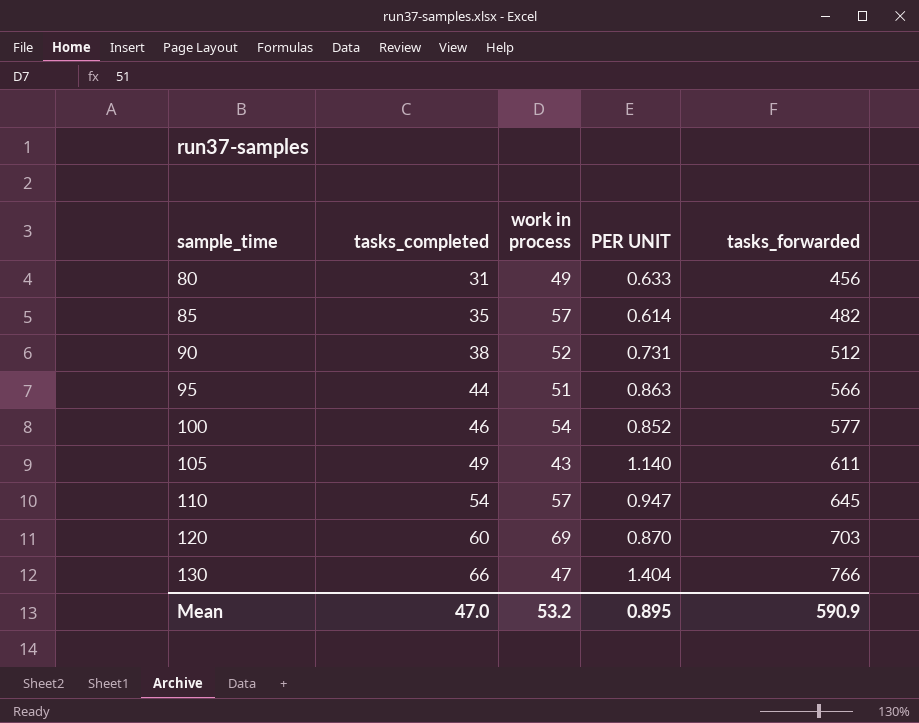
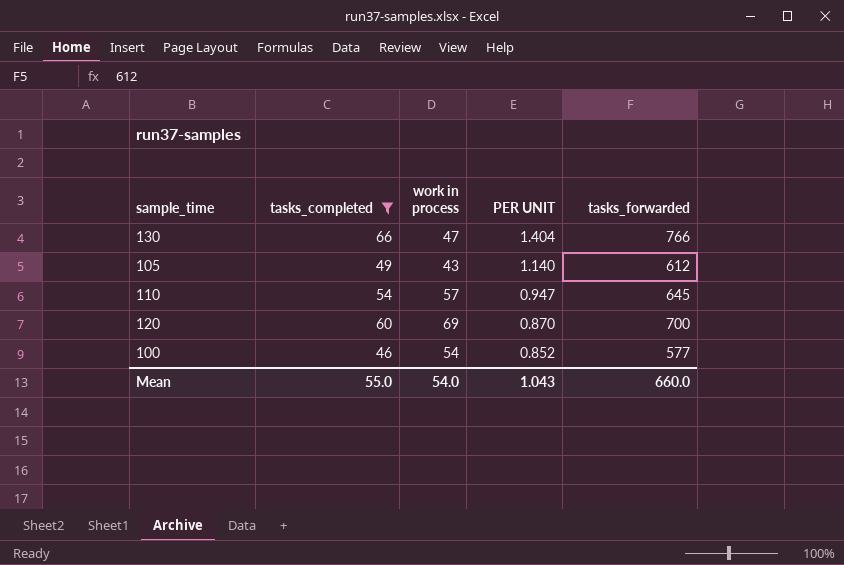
filter: none -> tasks_completed >= 46
row order: sample_time ascending -> PER UNIT descending
105 | tasks_forwarded: 611 -> 612
120 | tasks_forwarded: 703 -> 700
Mean | tasks_completed: 47.0 -> 55.0
Mean | work in process: 53.2 -> 54.0
Mean | PER UNIT: 0.895 -> 1.043
Mean | tasks_forwarded: 590.9 -> 660.0

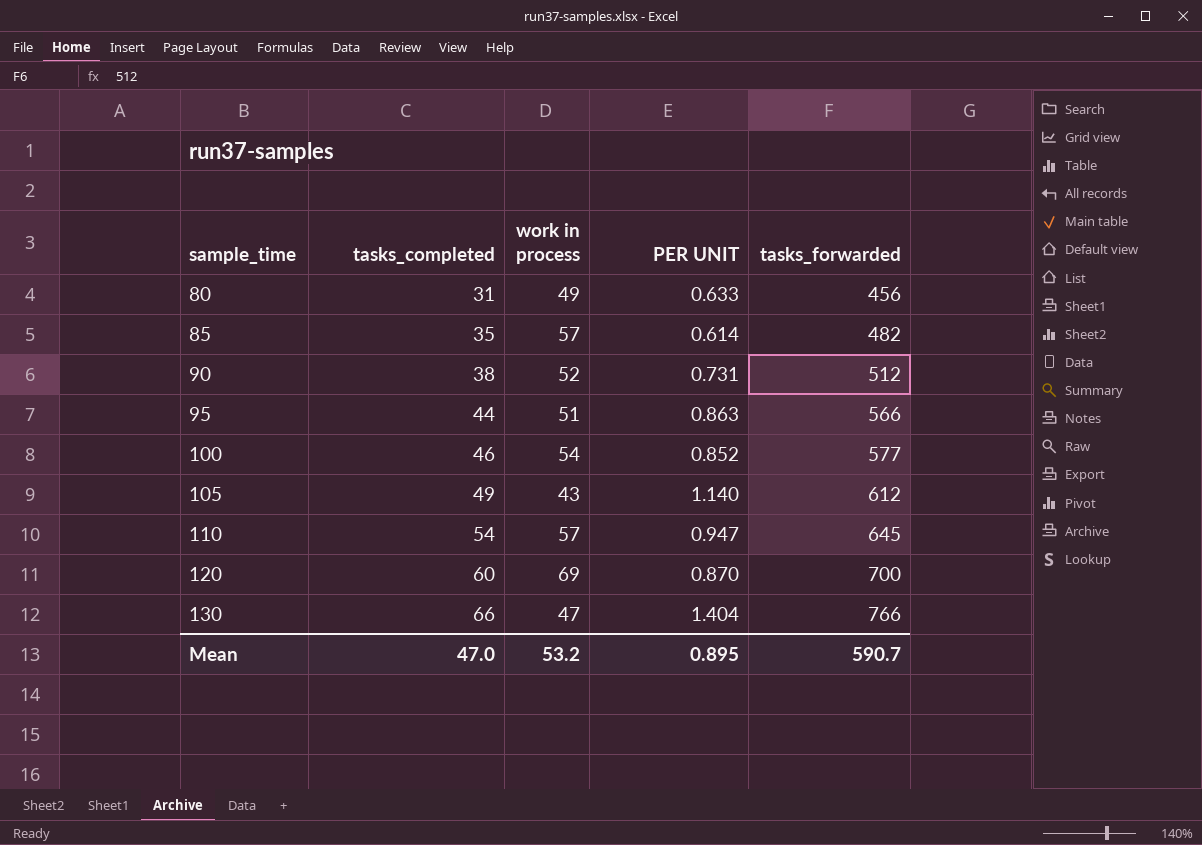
filter: tasks_completed >= 46 -> none
row order: PER UNIT descending -> sample_time ascending
Mean | tasks_completed: 55.0 -> 47.0
Mean | work in process: 54.0 -> 53.2
Mean | PER UNIT: 1.043 -> 0.895
Mean | tasks_forwarded: 660.0 -> 590.7

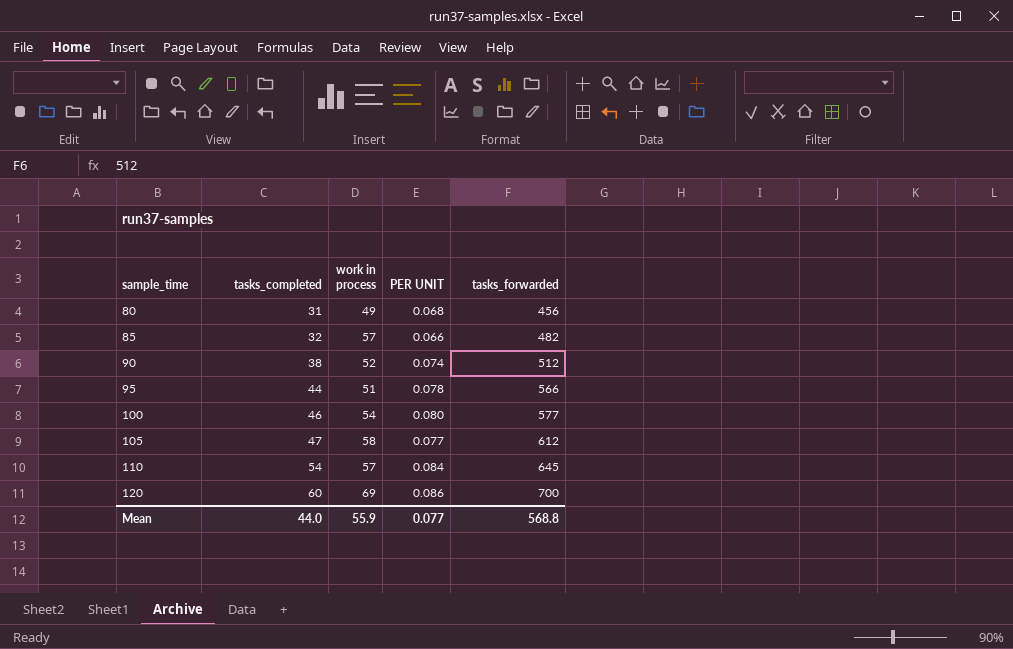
column PER UNIT | formula: [tasks_completed] / [work in process] -> [tasks_completed] / [tasks_forwarded]
row 130: 66 | 47 | 1.404 | 766 -> none
85 | tasks_completed: 35 -> 32
105 | tasks_completed: 49 -> 47
105 | work in process: 43 -> 58
Mean | tasks_completed: 47.0 -> 44.0
Mean | work in process: 53.2 -> 55.9
Mean | PER UNIT: 0.895 -> 0.077
Mean | tasks_forwarded: 590.7 -> 568.8

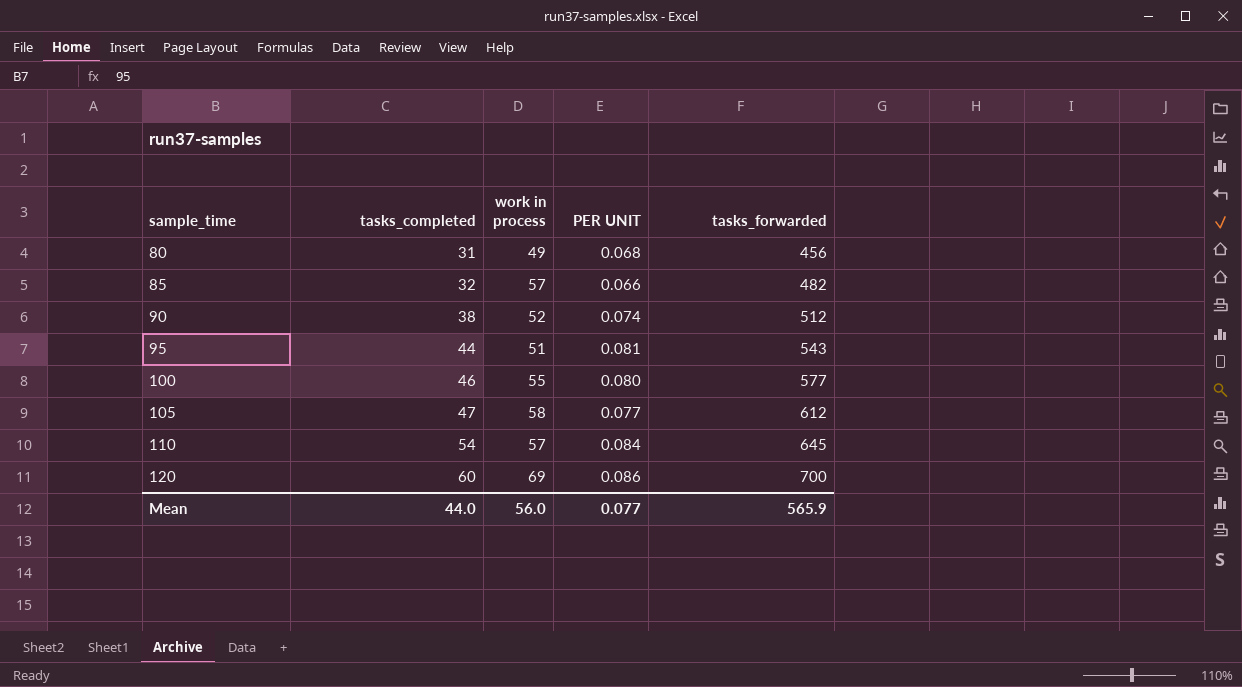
95 | PER UNIT: 0.078 -> 0.081
95 | tasks_forwarded: 566 -> 543
100 | work in process: 54 -> 55
Mean | work in process: 55.9 -> 56.0
Mean | tasks_forwarded: 568.8 -> 565.9

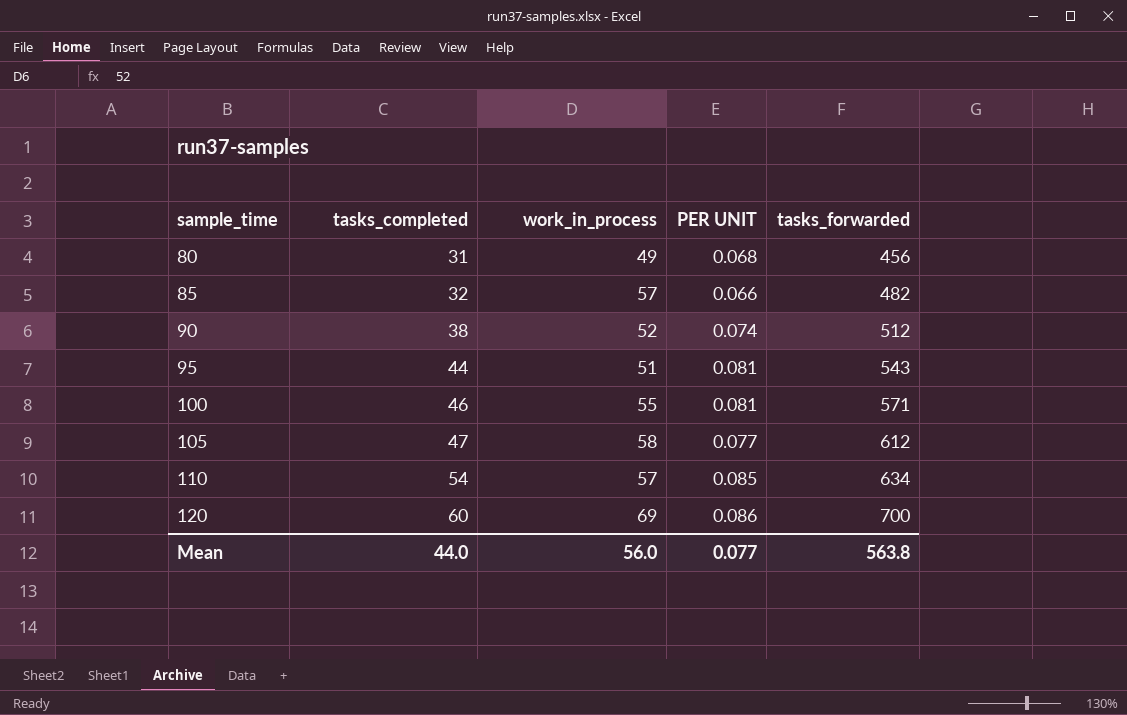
column name: work in process -> work_in_process
100 | PER UNIT: 0.080 -> 0.081
100 | tasks_forwarded: 577 -> 571
110 | PER UNIT: 0.084 -> 0.085
110 | tasks_forwarded: 645 -> 634
Mean | tasks_forwarded: 565.9 -> 563.8

